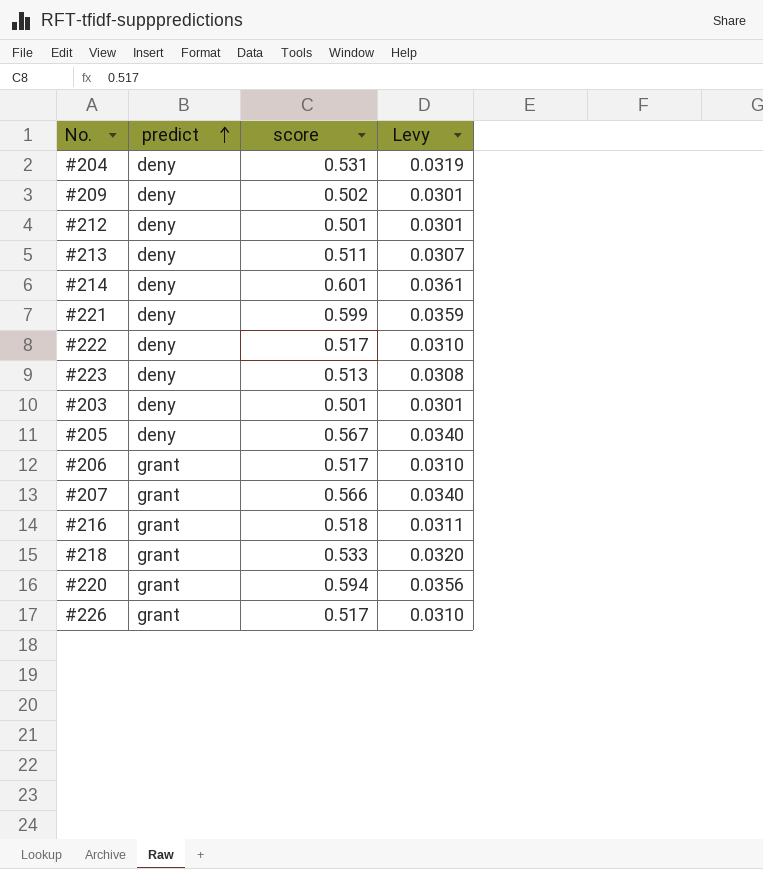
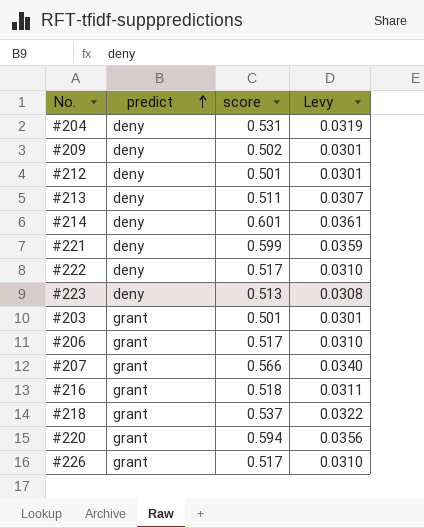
row #205: deny | 0.567 | 0.0340 -> none
#203 | predict: deny -> grant
#218 | score: 0.533 -> 0.537
#218 | Levy: 0.0320 -> 0.0322

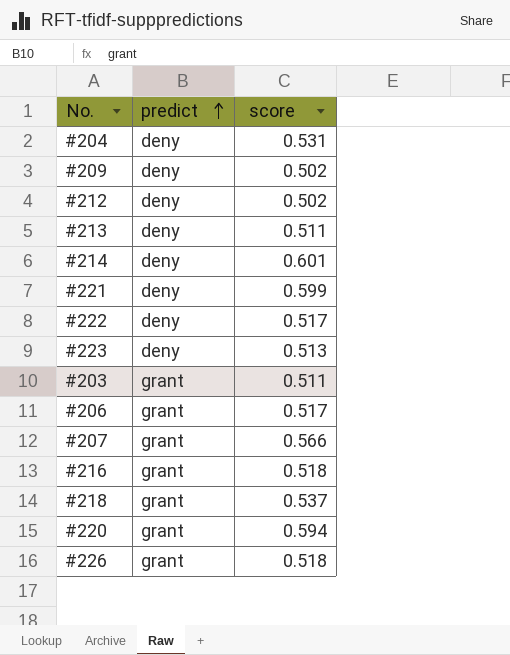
column Levy | formula: [score] * 0.06 -> none
#212 | score: 0.501 -> 0.502
#203 | score: 0.501 -> 0.511
#226 | score: 0.517 -> 0.518

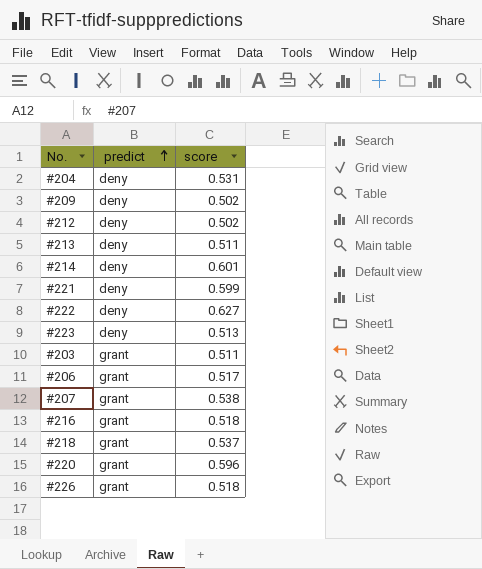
#222 | score: 0.517 -> 0.627
#207 | score: 0.566 -> 0.538
#220 | score: 0.594 -> 0.596

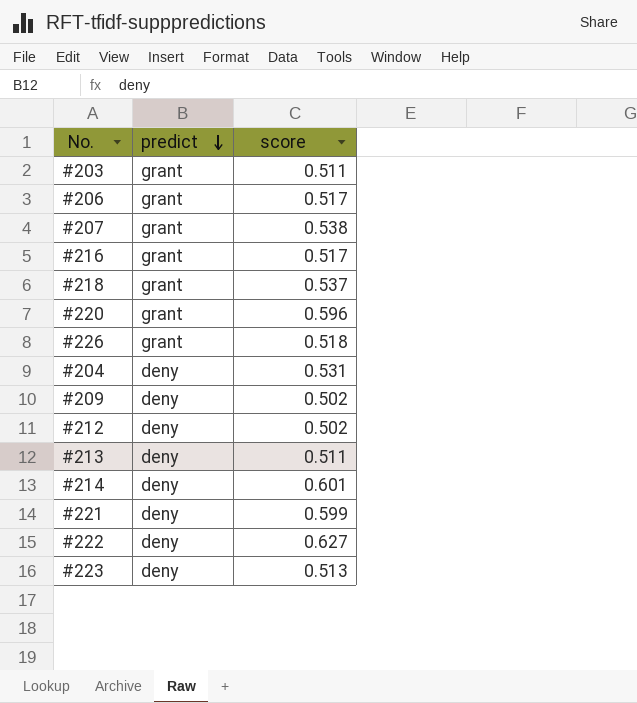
row order: predict ascending -> predict descending
#216 | score: 0.518 -> 0.517

